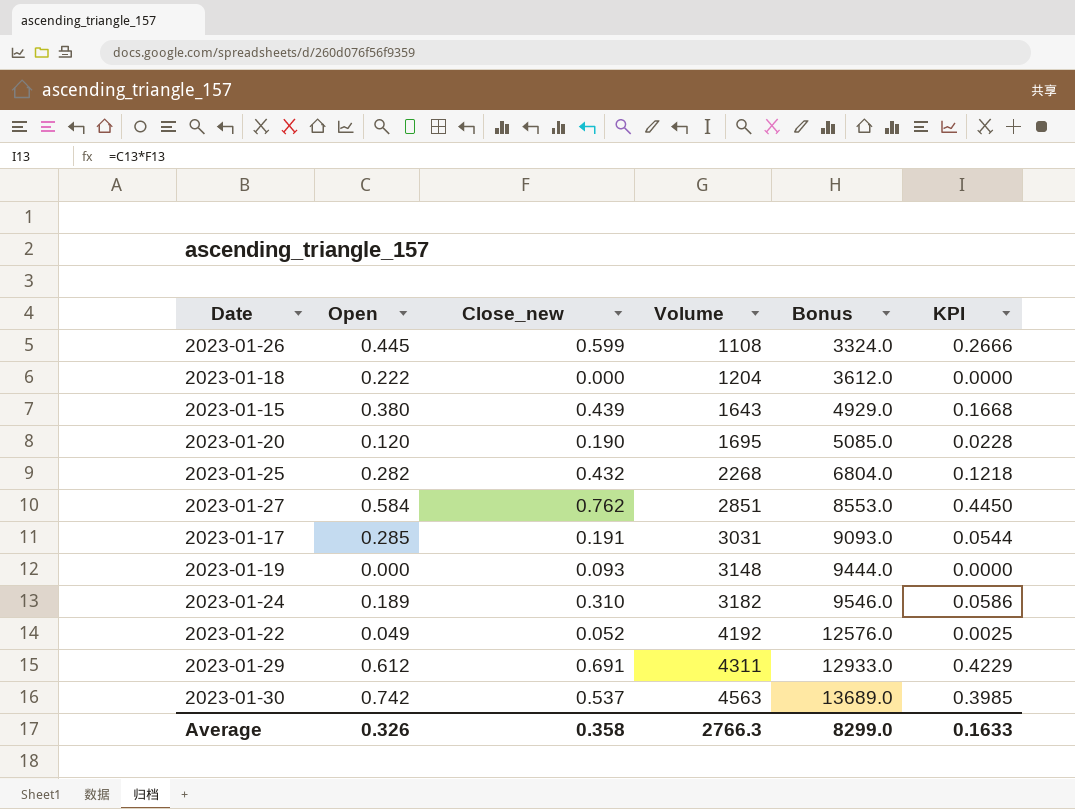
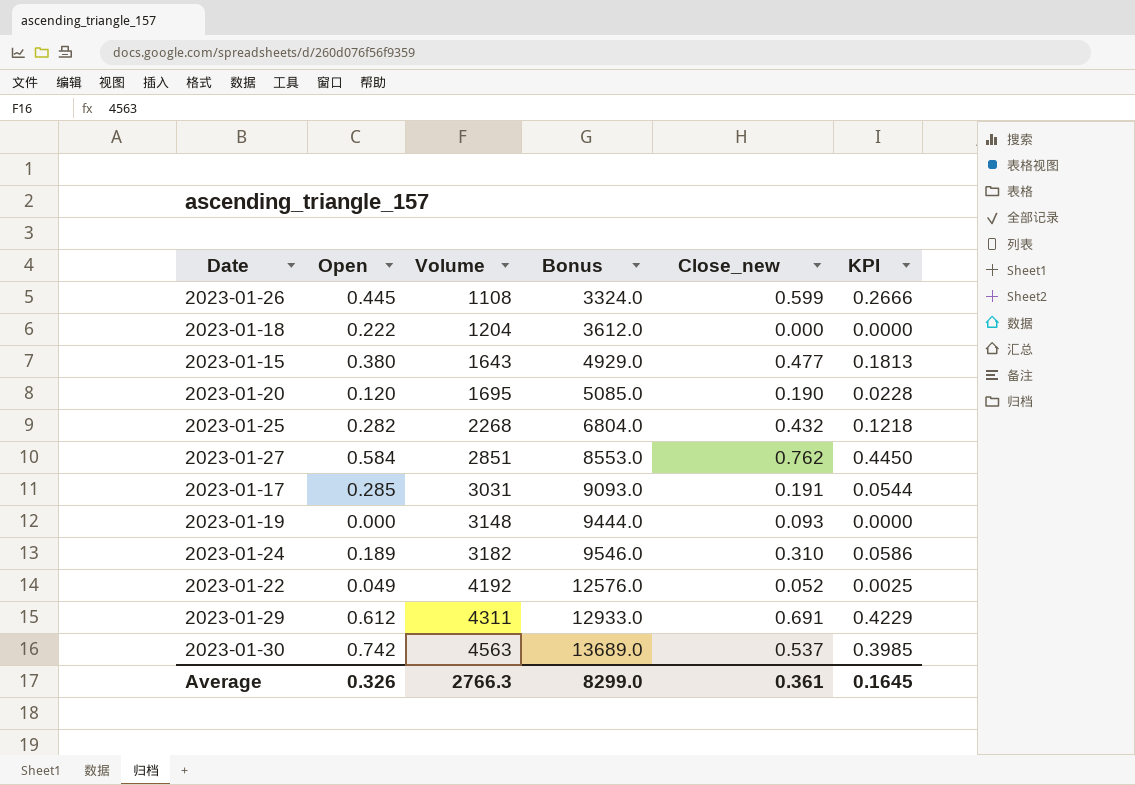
column Close_new | position: 3 -> 5
2023-01-15 | Close_new: 0.439 -> 0.477
2023-01-15 | KPI: 0.1668 -> 0.1813
Average | Close_new: 0.358 -> 0.361
Average | KPI: 0.1633 -> 0.1645

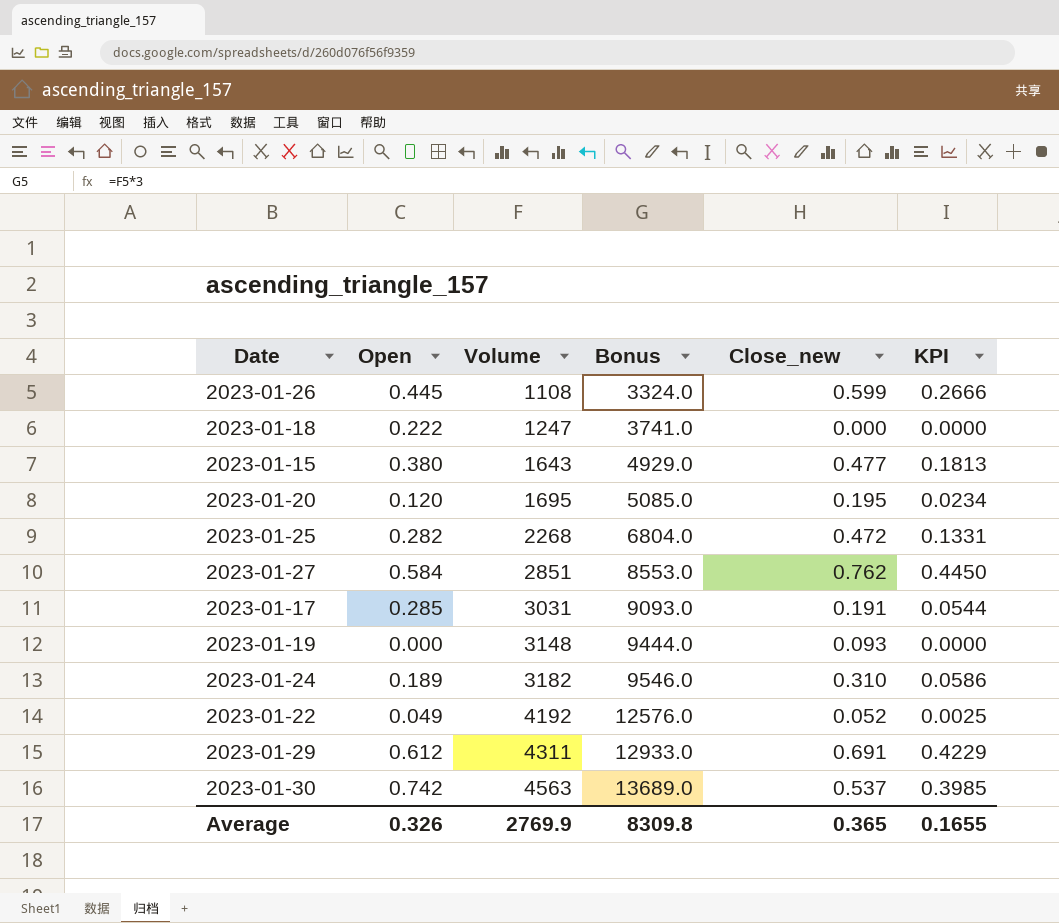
2023-01-18 | Volume: 1204 -> 1247
2023-01-18 | Bonus: 3612.0 -> 3741.0
2023-01-20 | Close_new: 0.190 -> 0.195
2023-01-20 | KPI: 0.0228 -> 0.0234
2023-01-25 | Close_new: 0.432 -> 0.472
2023-01-25 | KPI: 0.1218 -> 0.1331
Average | Volume: 2766.3 -> 2769.9
Average | Bonus: 8299.0 -> 8309.8
Average | Close_new: 0.361 -> 0.365
Average | KPI: 0.1645 -> 0.1655

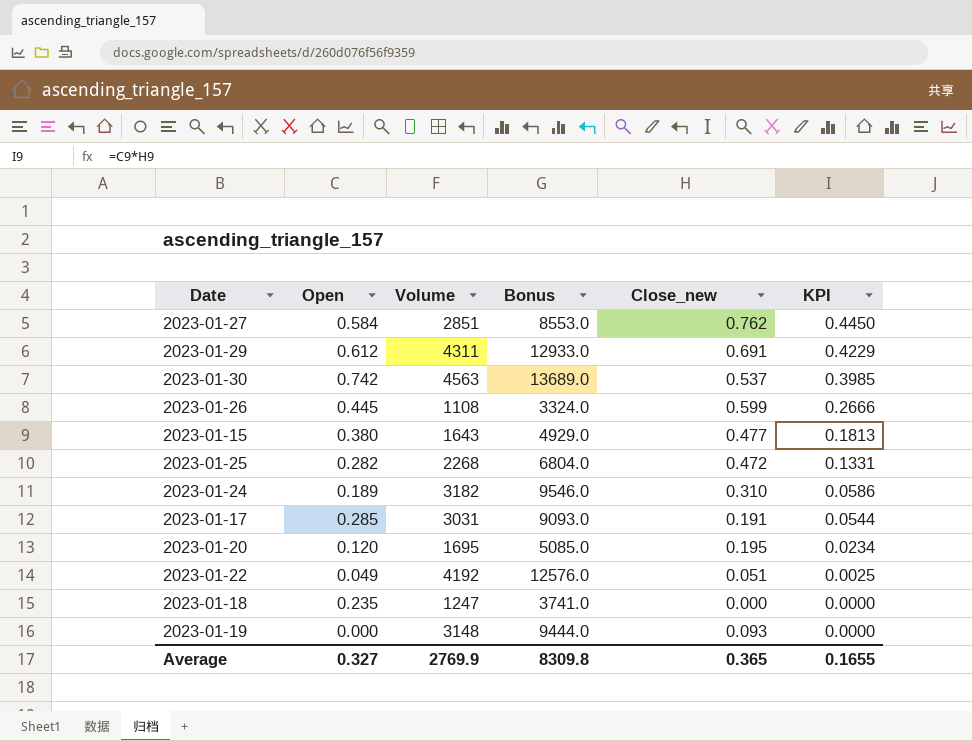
row order: Volume ascending -> KPI descending
2023-01-22 | Close_new: 0.052 -> 0.051
2023-01-18 | Open: 0.222 -> 0.235
Average | Open: 0.326 -> 0.327

